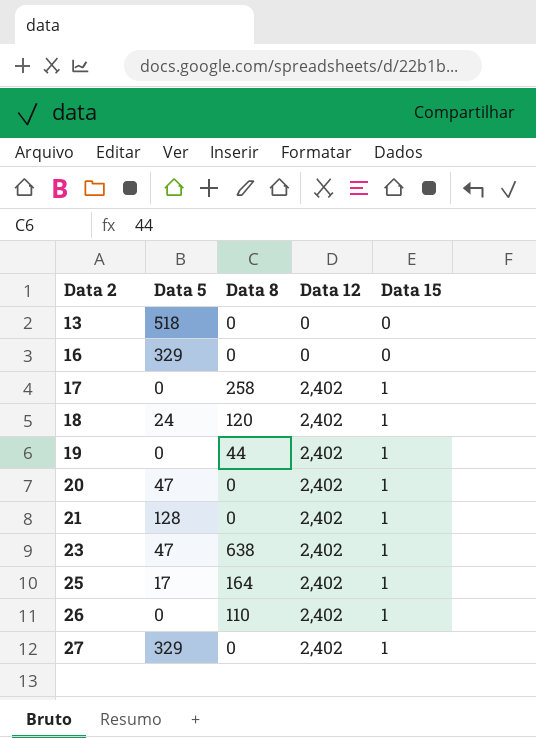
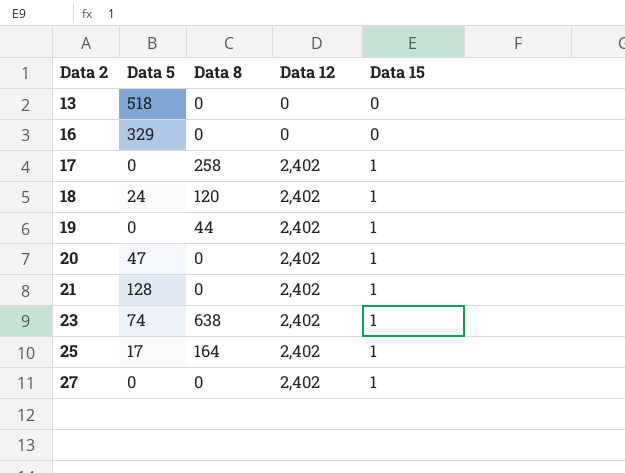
row 26: 0 | 110 | 2,402 | 1 -> none
23 | Data 5: 47 -> 74
27 | Data 5: 329 -> 0

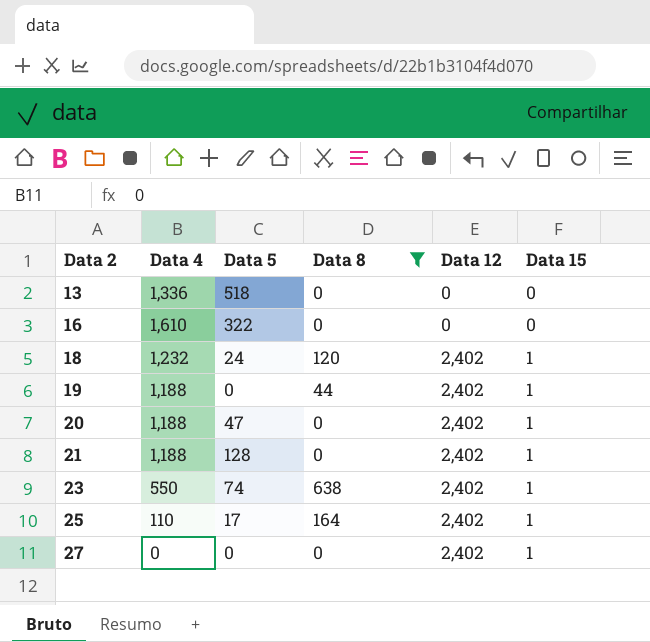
filter: none -> Data 8 != 258
column Data 4 | position: none -> 2
16 | Data 5: 329 -> 322

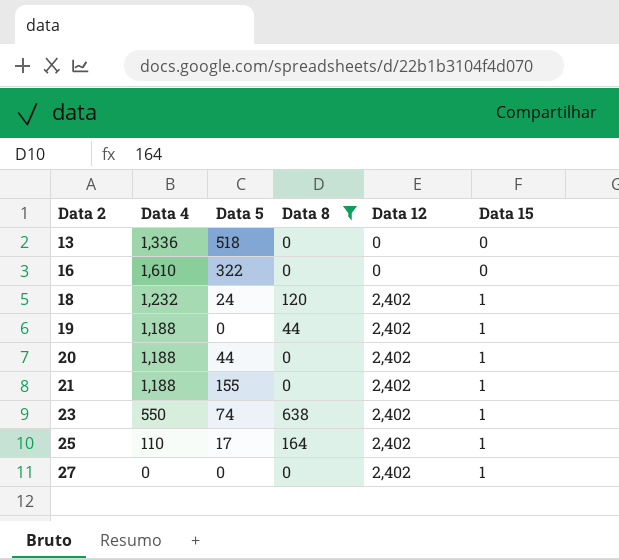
20 | Data 5: 47 -> 44
21 | Data 5: 128 -> 155

